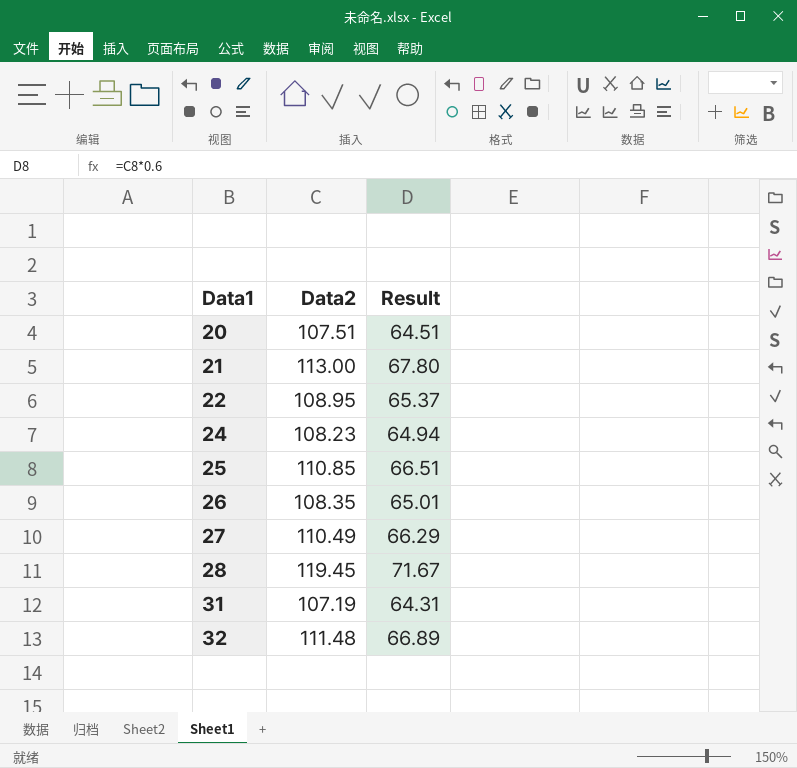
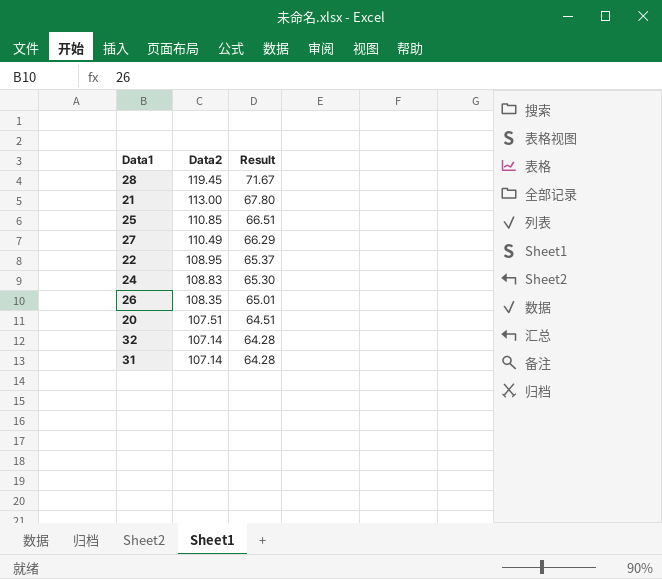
row order: Data1 ascending -> Data2 descending
24 | Data2: 108.23 -> 108.83
24 | Result: 64.94 -> 65.30
32 | Data2: 111.48 -> 107.14
32 | Result: 66.89 -> 64.28
31 | Data2: 107.19 -> 107.14
31 | Result: 64.31 -> 64.28

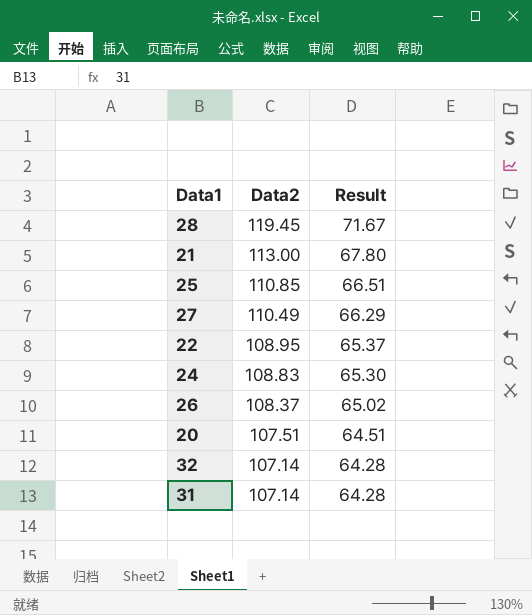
26 | Data2: 108.35 -> 108.37
26 | Result: 65.01 -> 65.02

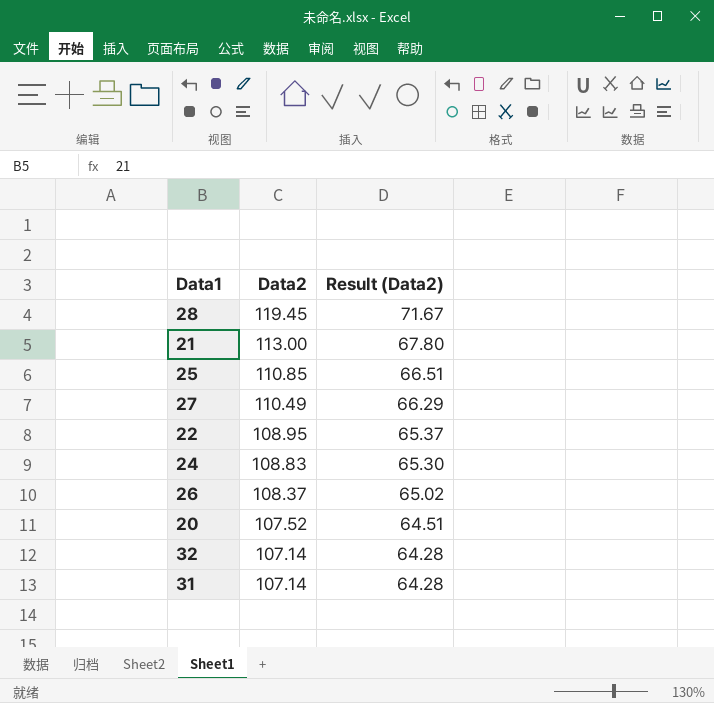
column name: Result -> Result (Data2)
20 | Data2: 107.51 -> 107.52

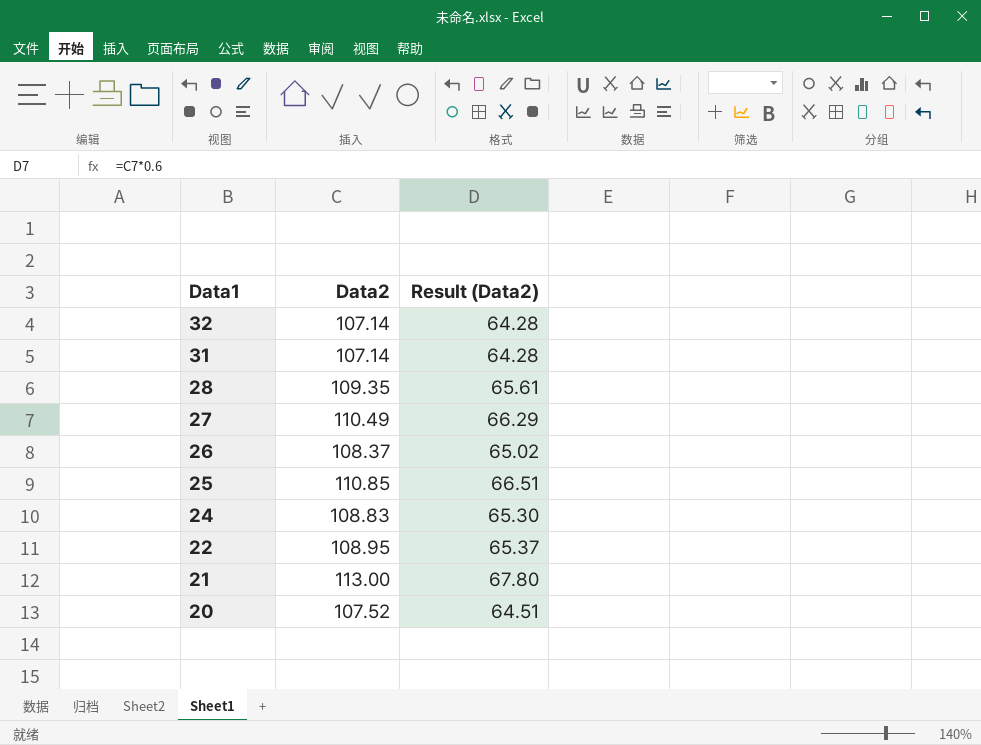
row order: Data2 descending -> Data1 descending
28 | Data2: 119.45 -> 109.35
28 | Result (Data2): 71.67 -> 65.61

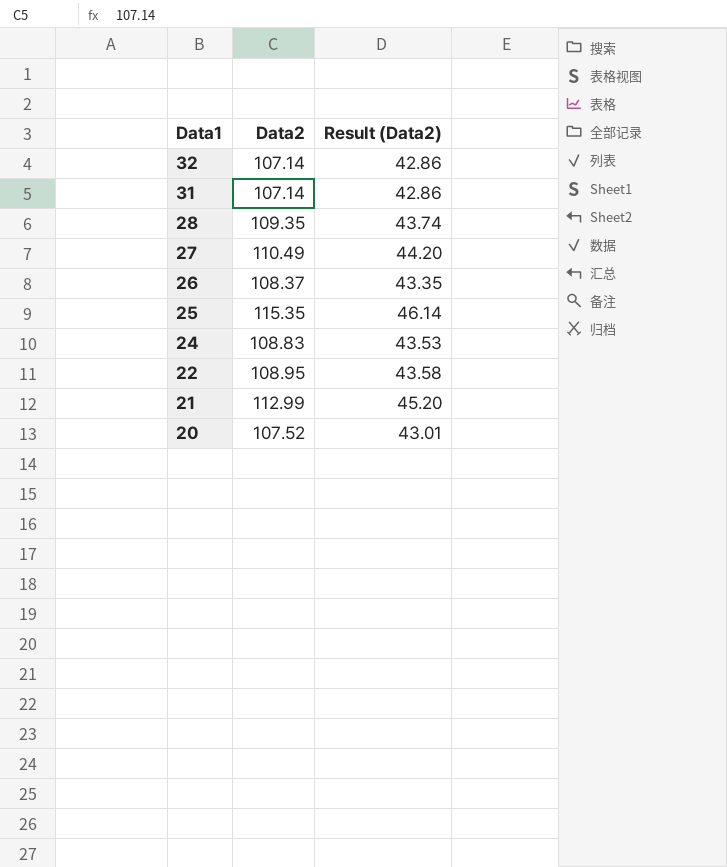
column Result (Data2) | formula: [Data2] * 0.6 -> [Data2] * 0.4
25 | Data2: 110.85 -> 115.35
21 | Data2: 113.00 -> 112.99

